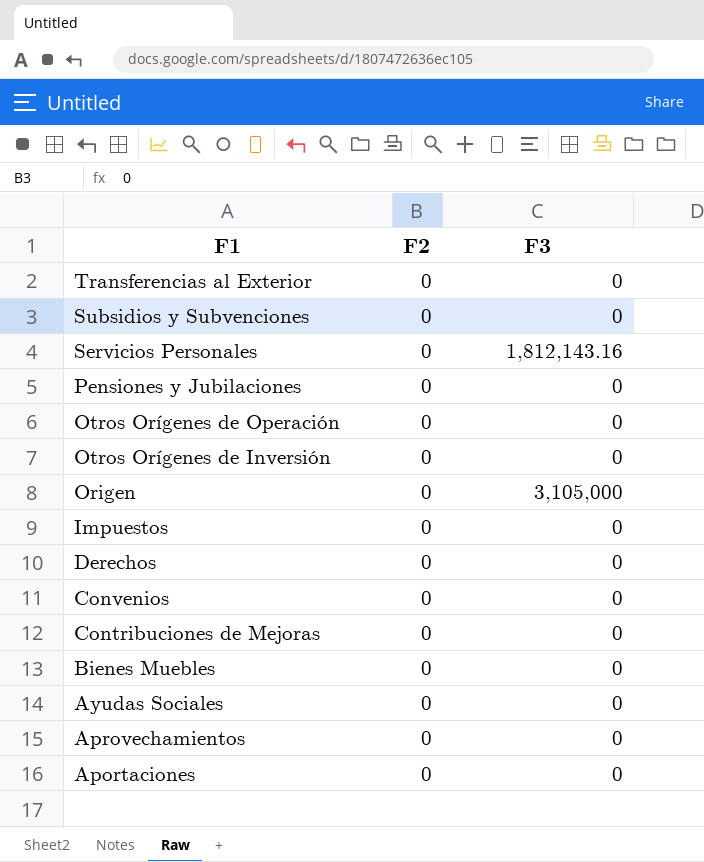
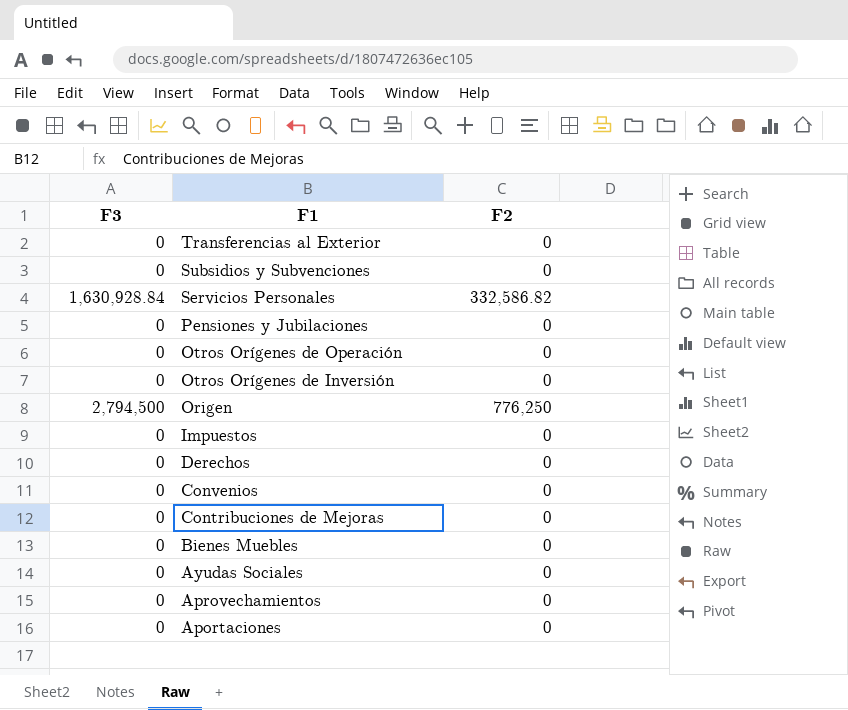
column F3 | position: 3 -> 1
Servicios Personales | F3: 1,812,143.16 -> 1,630,928.84
Servicios Personales | F2: 0 -> 332,586.82
Origen | F3: 3,105,000 -> 2,794,500
Origen | F2: 0 -> 776,250

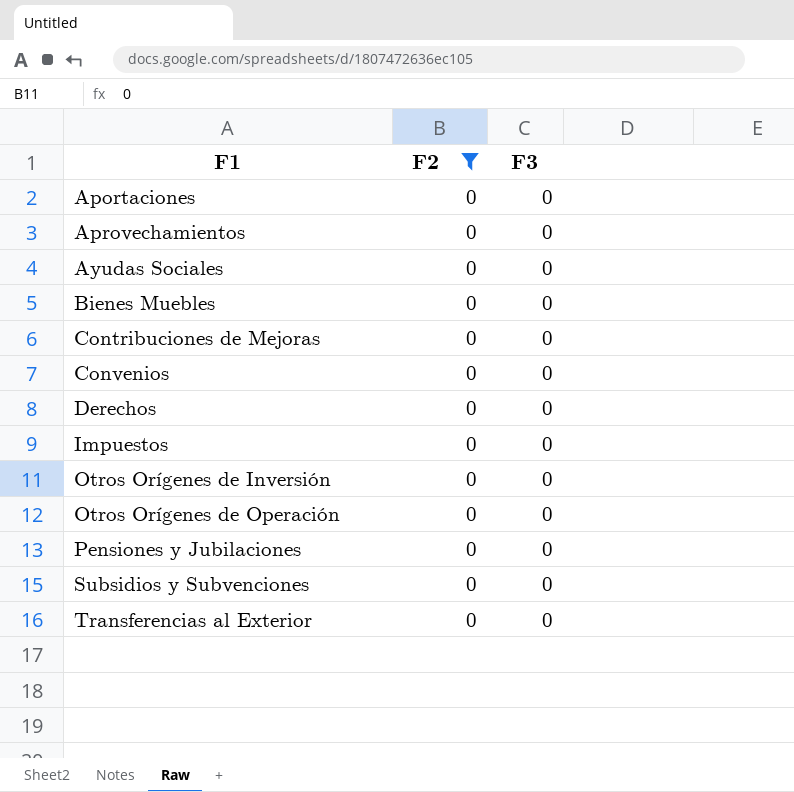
filter: none -> F2 = 0
row order: F1 descending -> F1 ascending
column F3 | position: 1 -> 3

